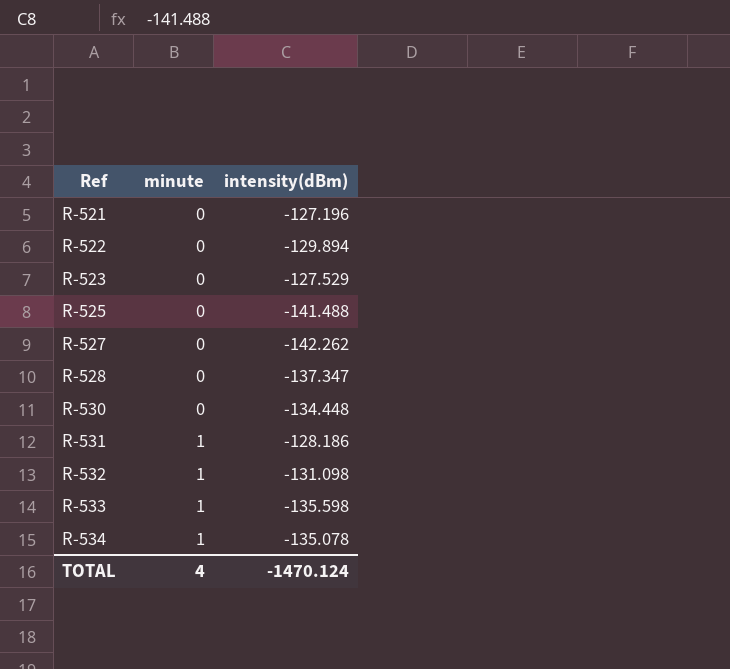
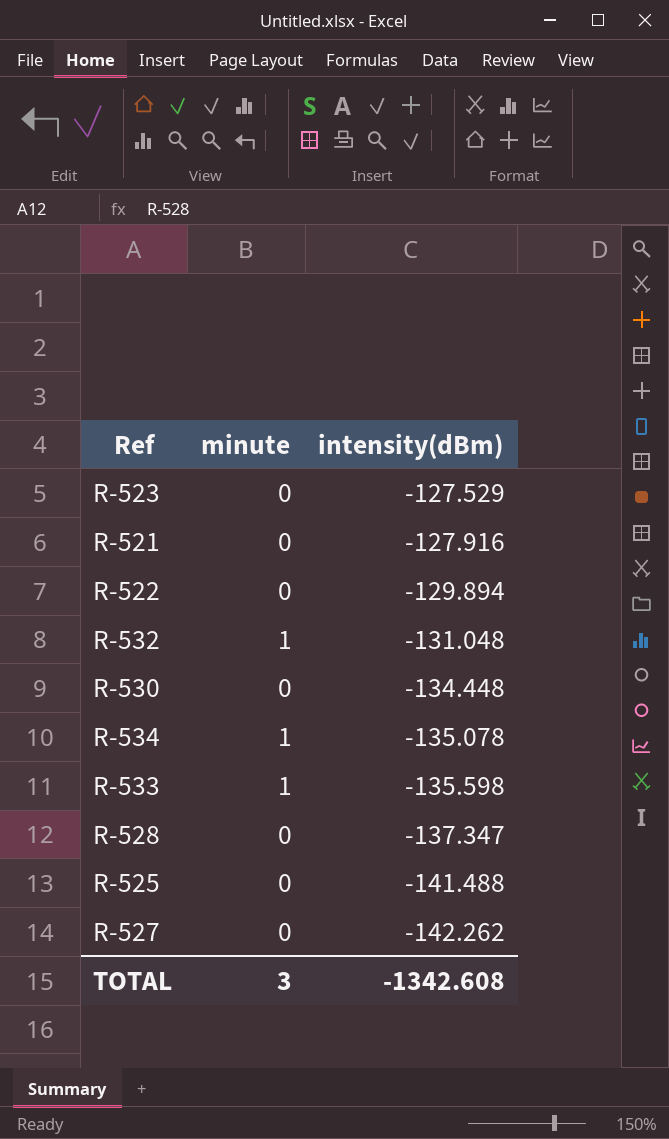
row order: Ref ascending -> intensity(dBm) descending
row R-531: 1 | -128.186 -> none
R-521 | intensity(dBm): -127.196 -> -127.916
R-532 | intensity(dBm): -131.098 -> -131.048
TOTAL | minute: 4 -> 3
TOTAL | intensity(dBm): -1470.124 -> -1342.608

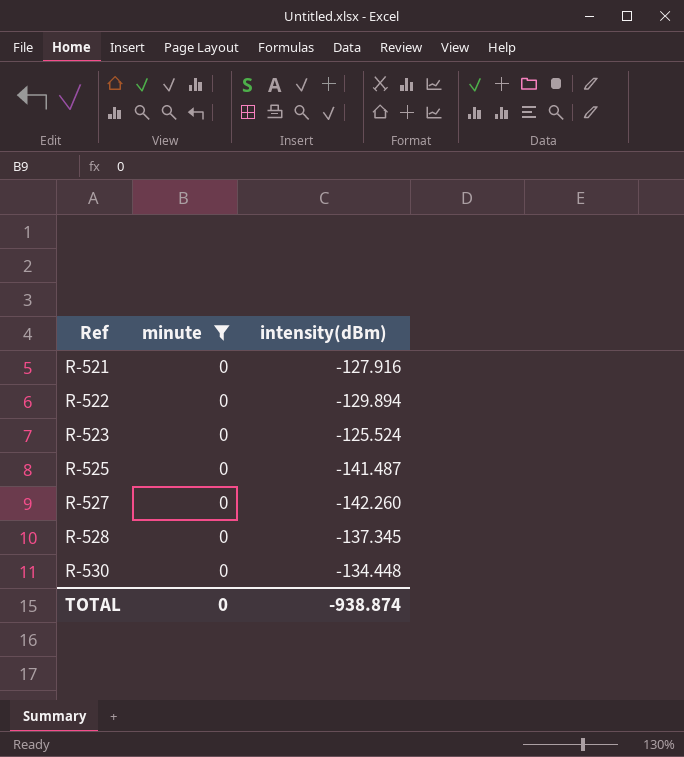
filter: none -> minute = 0
row order: intensity(dBm) descending -> Ref ascending
R-523 | intensity(dBm): -127.529 -> -125.524
R-525 | intensity(dBm): -141.488 -> -141.487
R-527 | intensity(dBm): -142.262 -> -142.260
R-528 | intensity(dBm): -137.347 -> -137.345
TOTAL | minute: 3 -> 0
TOTAL | intensity(dBm): -1342.608 -> -938.874

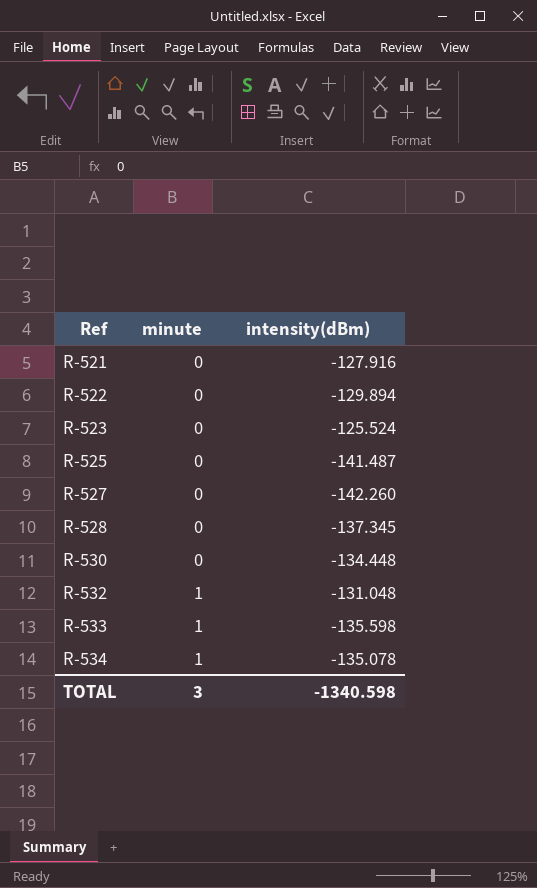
filter: minute = 0 -> none
TOTAL | minute: 0 -> 3
TOTAL | intensity(dBm): -938.874 -> -1340.598

